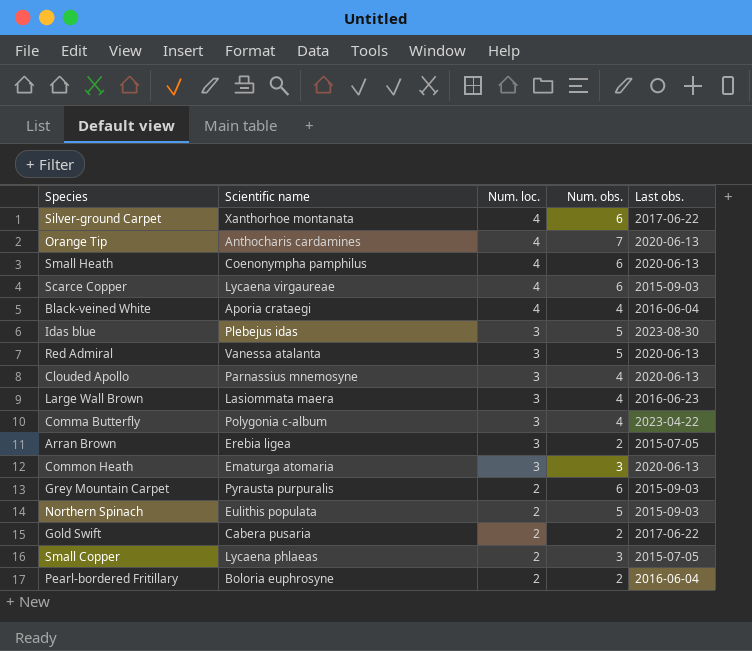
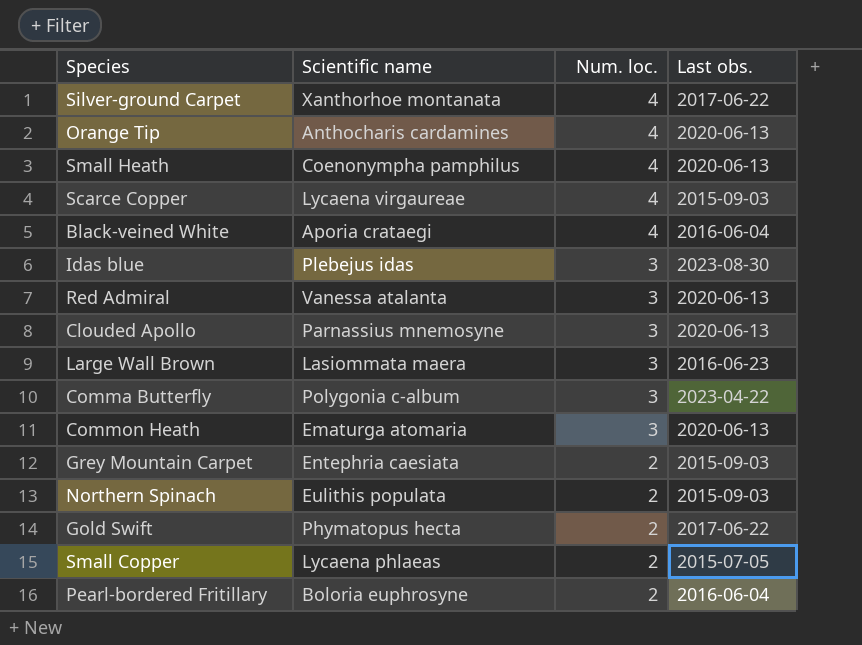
column Num. obs. | position: 4 -> none
row Arran Brown: Erebia ligea | 3 | 2 | 2015-07-05 -> none
Grey Mountain Carpet | Scientific name: Pyrausta purpuralis -> Entephria caesiata
Gold Swift | Scientific name: Cabera pusaria -> Phymatopus hecta

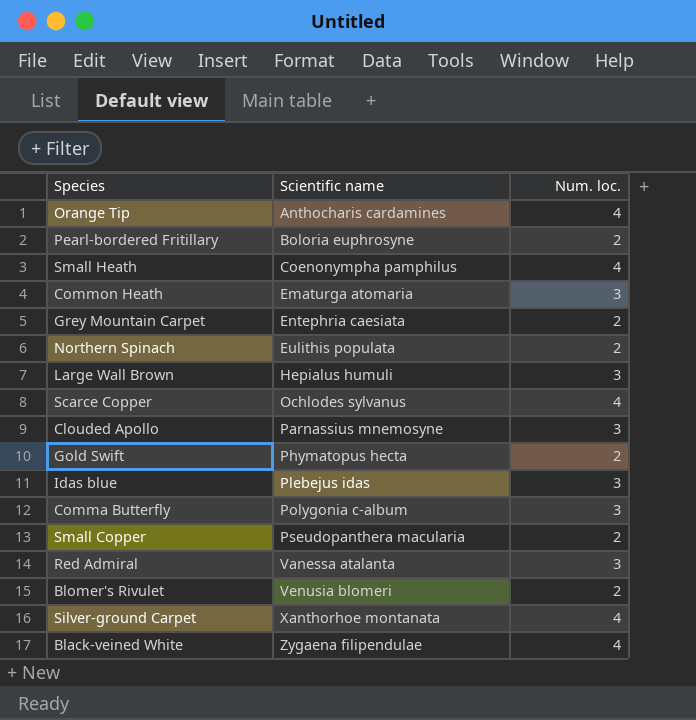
row order: Num. loc. descending -> Scientific name ascending
column Last obs. | position: 4 -> none
Large Wall Brown | Scientific name: Lasiommata maera -> Hepialus humuli
Scarce Copper | Scientific name: Lycaena virgaureae -> Ochlodes sylvanus
Small Copper | Scientific name: Lycaena phlaeas -> Pseudopanthera macularia
row Blomer's Rivulet: none -> Venusia blomeri | 2
Black-veined White | Scientific name: Aporia crataegi -> Zygaena filipendulae

